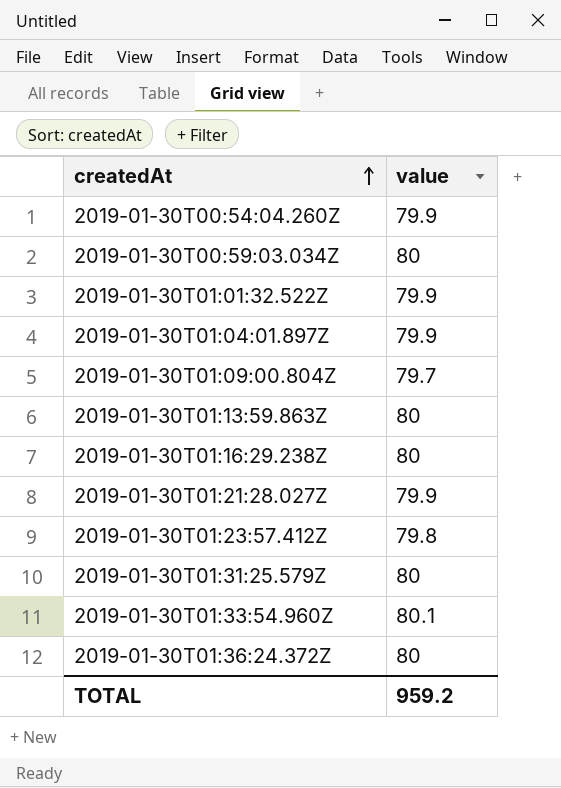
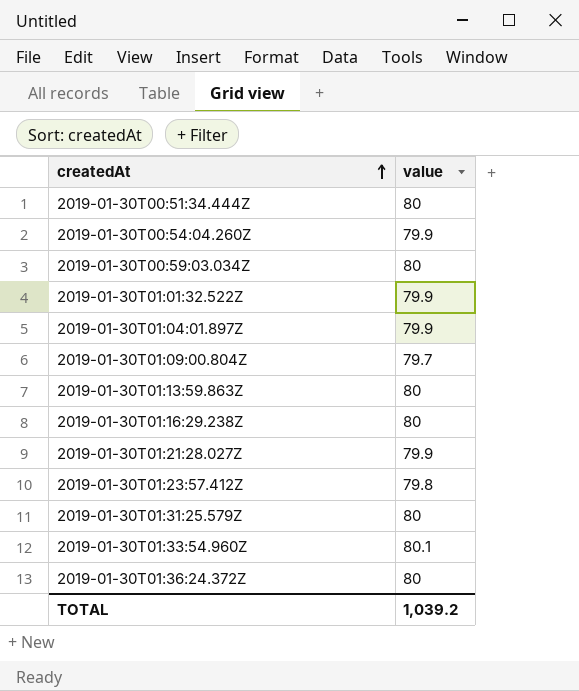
row 2019-01-30T00:51:34.444Z: none -> 80
TOTAL | value: 959.2 -> 1,039.2

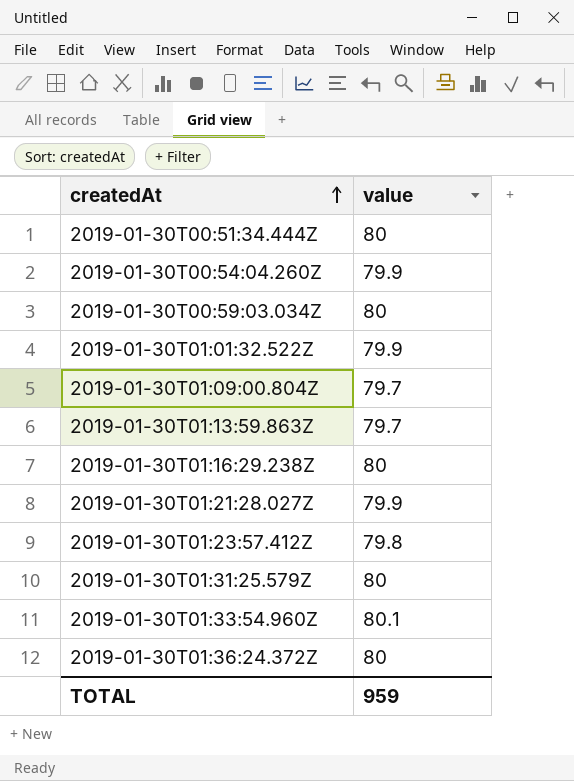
row 2019-01-30T01:04:01.897Z: 79.9 -> none
2019-01-30T01:13:59.863Z | value: 80 -> 79.7
TOTAL | value: 1,039.2 -> 959

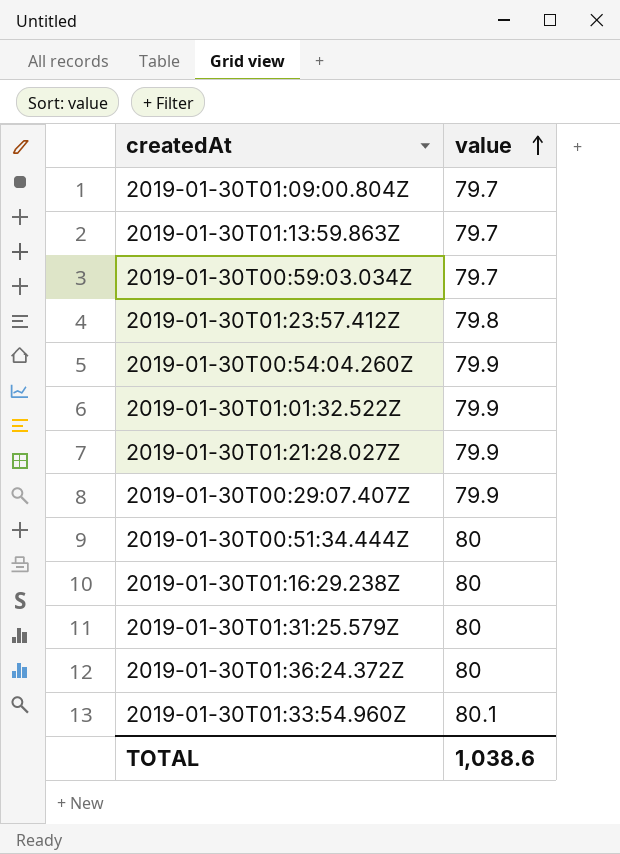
row order: createdAt ascending -> value ascending
2019-01-30T00:59:03.034Z | value: 80 -> 79.7
row 2019-01-30T00:29:07.407Z: none -> 79.9
TOTAL | value: 959 -> 1,038.6

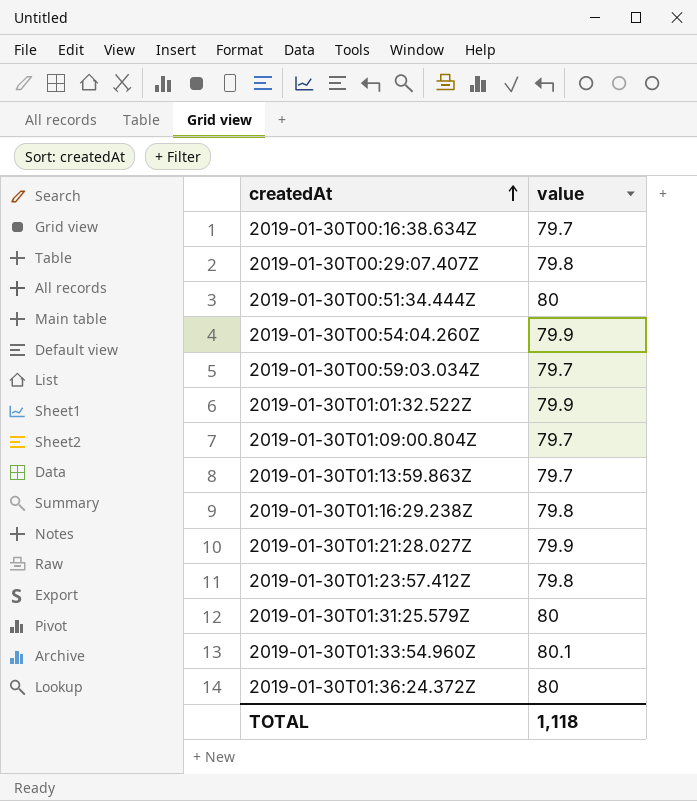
row order: value ascending -> createdAt ascending
row 2019-01-30T00:16:38.634Z: none -> 79.7
2019-01-30T00:29:07.407Z | value: 79.9 -> 79.8
2019-01-30T01:16:29.238Z | value: 80 -> 79.8
TOTAL | value: 1,038.6 -> 1,118

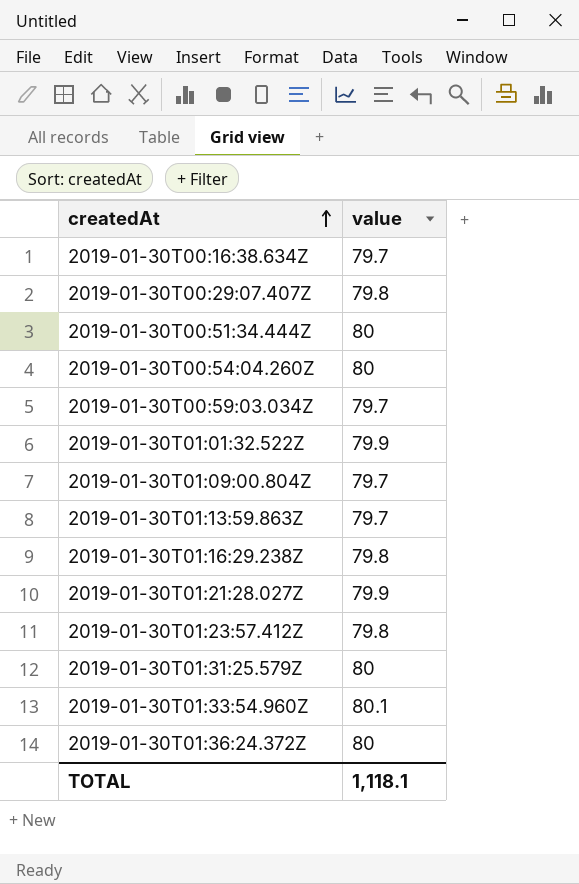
2019-01-30T00:54:04.260Z | value: 79.9 -> 80
TOTAL | value: 1,118 -> 1,118.1

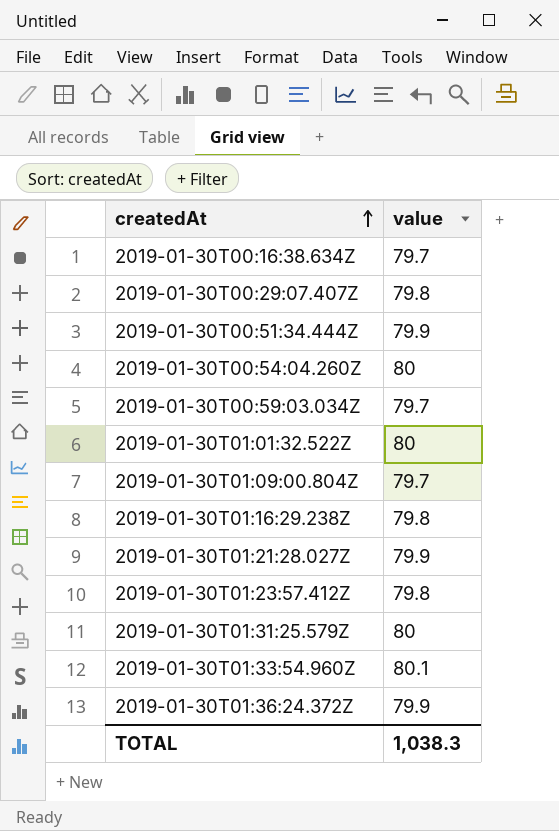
row 2019-01-30T01:13:59.863Z: 79.7 -> none
2019-01-30T00:51:34.444Z | value: 80 -> 79.9
2019-01-30T01:01:32.522Z | value: 79.9 -> 80
2019-01-30T01:36:24.372Z | value: 80 -> 79.9
TOTAL | value: 1,118.1 -> 1,038.3

